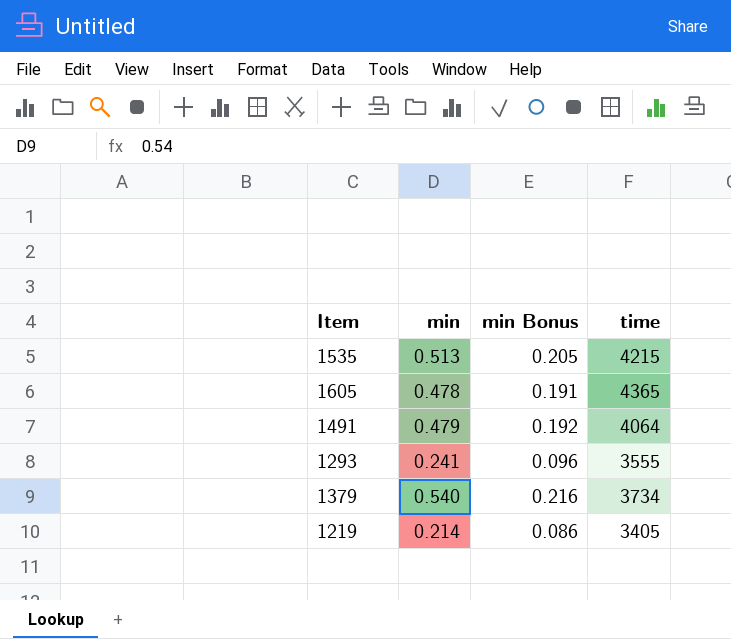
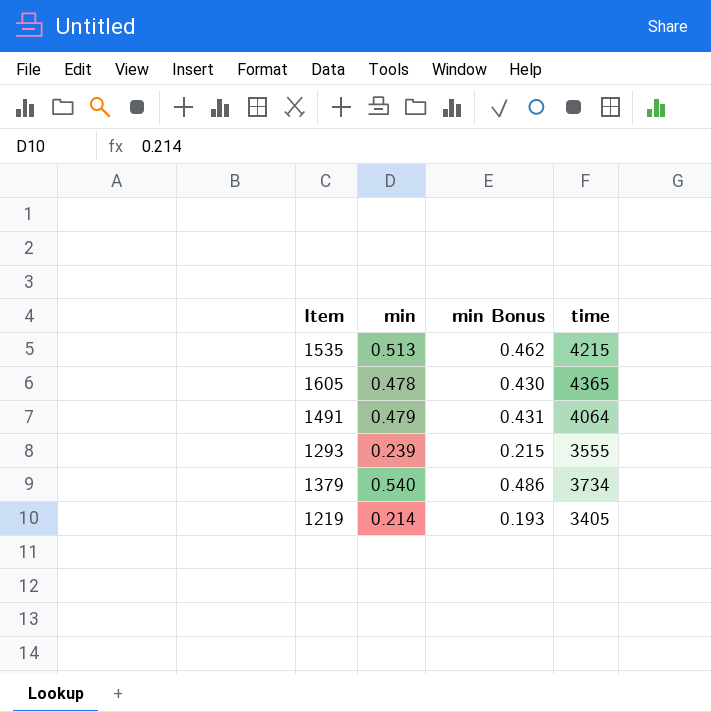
column min Bonus | formula: [min] * 0.4 -> [min] * 0.9
1293 | min: 0.241 -> 0.239

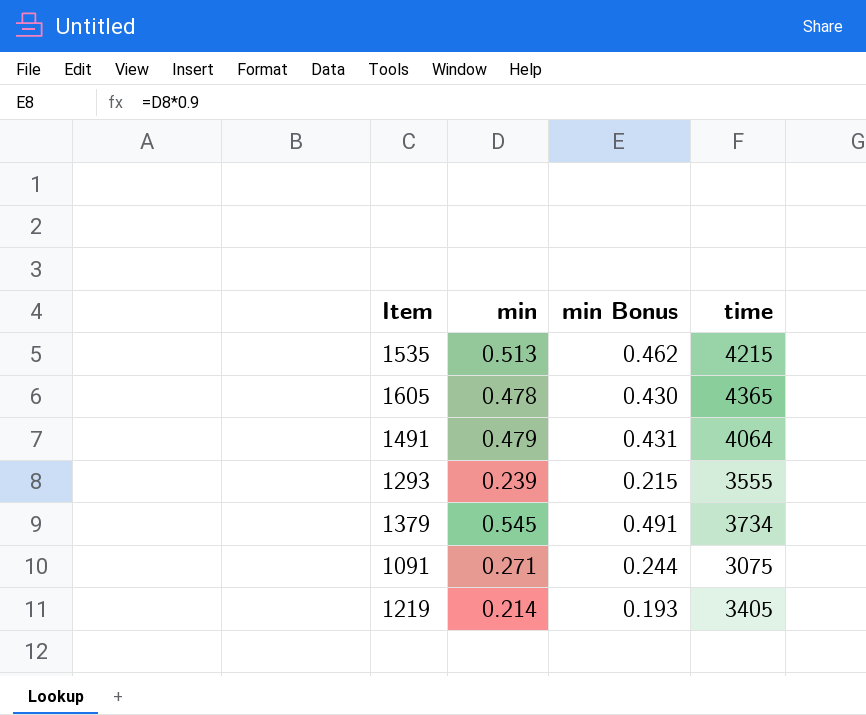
1379 | min: 0.540 -> 0.545
1379 | min Bonus: 0.486 -> 0.491
row 1091: none -> 0.271 | 0.244 | 3075

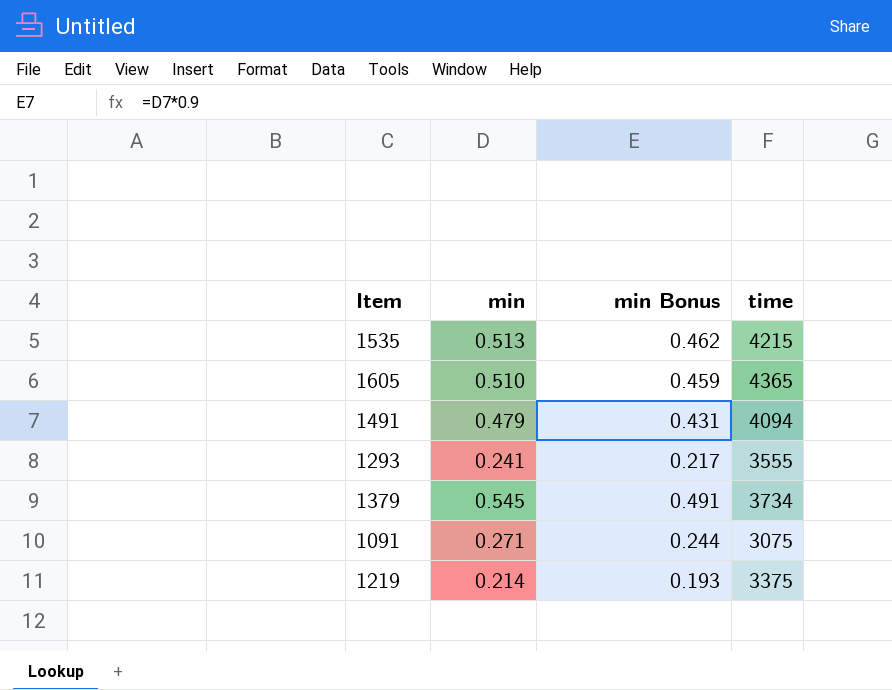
1605 | min: 0.478 -> 0.510
1605 | min Bonus: 0.430 -> 0.459
1491 | time: 4064 -> 4094
1293 | min: 0.239 -> 0.241
1293 | min Bonus: 0.215 -> 0.217
1219 | time: 3405 -> 3375

